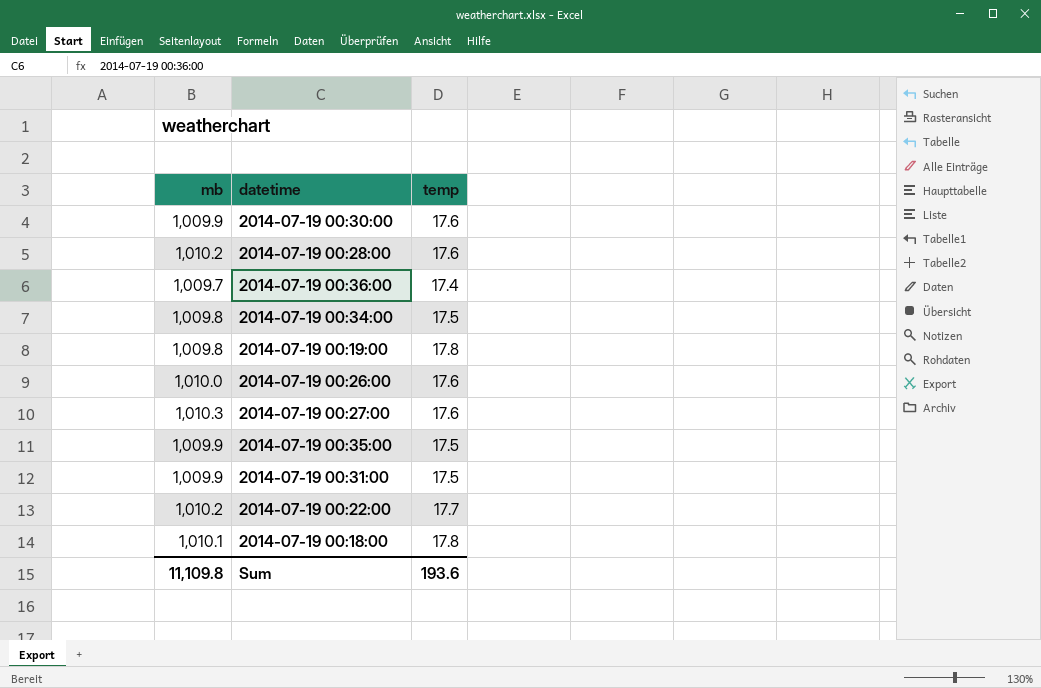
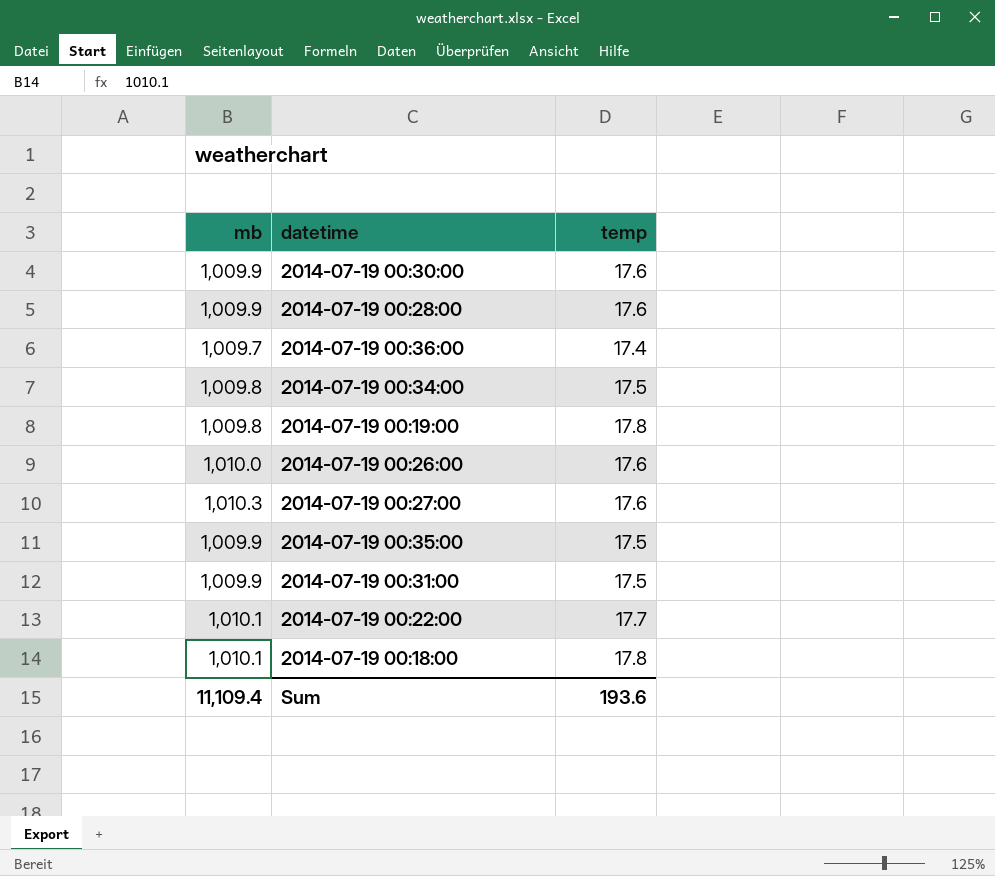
2014-07-19 00:28:00 | mb: 1,010.2 -> 1,009.9
2014-07-19 00:22:00 | mb: 1,010.2 -> 1,010.1
Sum | mb: 11,109.8 -> 11,109.4

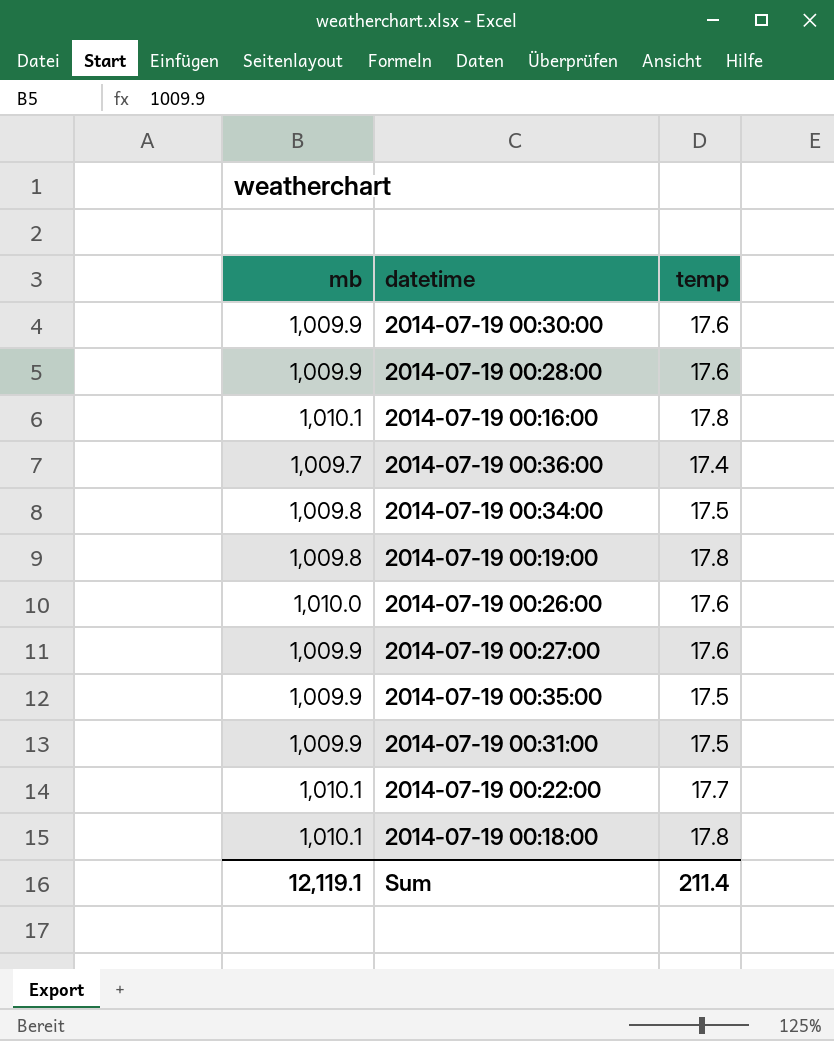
row 2014-07-19 00:16:00: none -> 1,010.1 | 17.8
2014-07-19 00:27:00 | mb: 1,010.3 -> 1,009.9
Sum | mb: 11,109.4 -> 12,119.1
Sum | temp: 193.6 -> 211.4

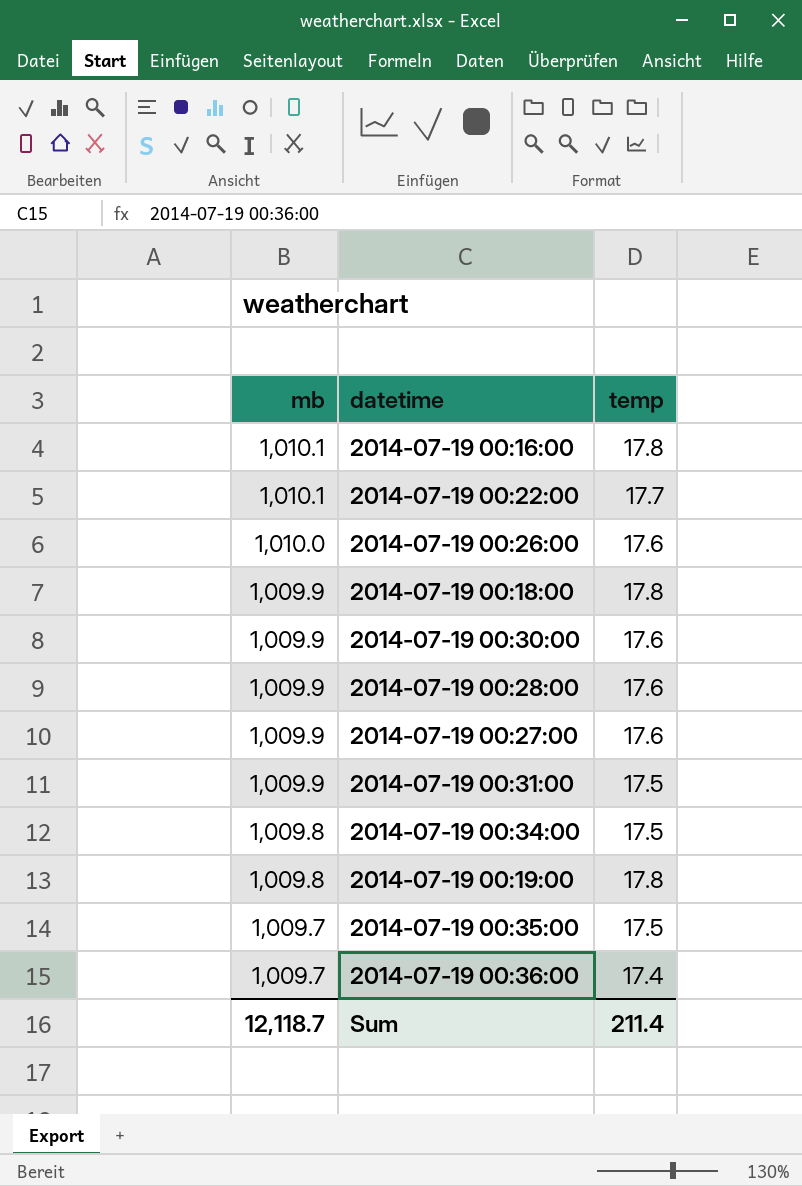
row order: none -> mb descending
2014-07-19 00:18:00 | mb: 1,010.1 -> 1,009.9
2014-07-19 00:35:00 | mb: 1,009.9 -> 1,009.7
Sum | mb: 12,119.1 -> 12,118.7

